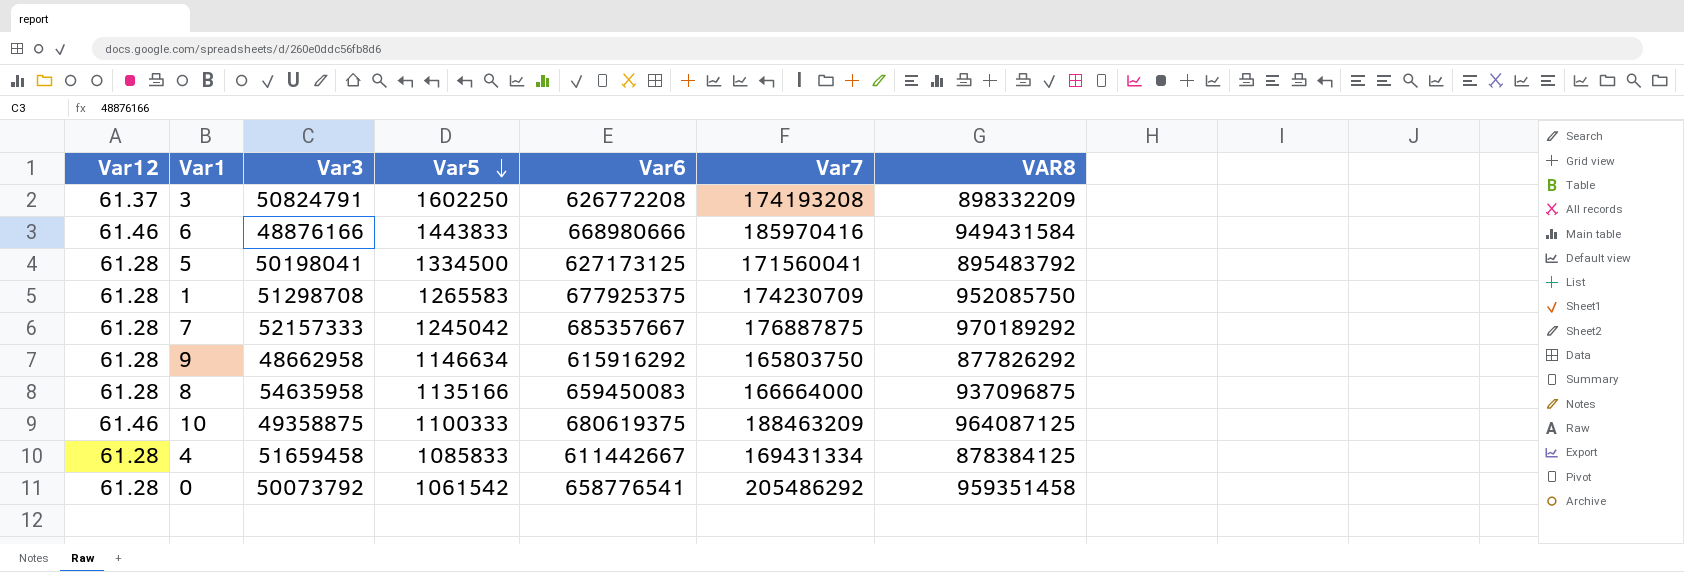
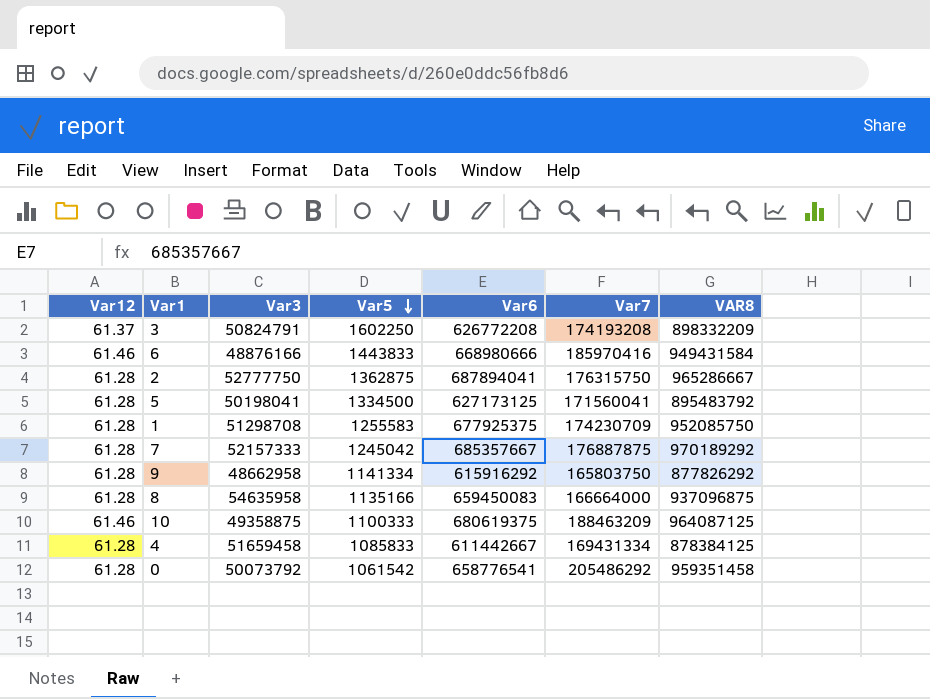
row 2: none -> 61.28 | 52777750 | 1362875 | 687894041 | 176315750 | 965286667
1 | Var5: 1265583 -> 1255583
9 | Var5: 1146634 -> 1141334

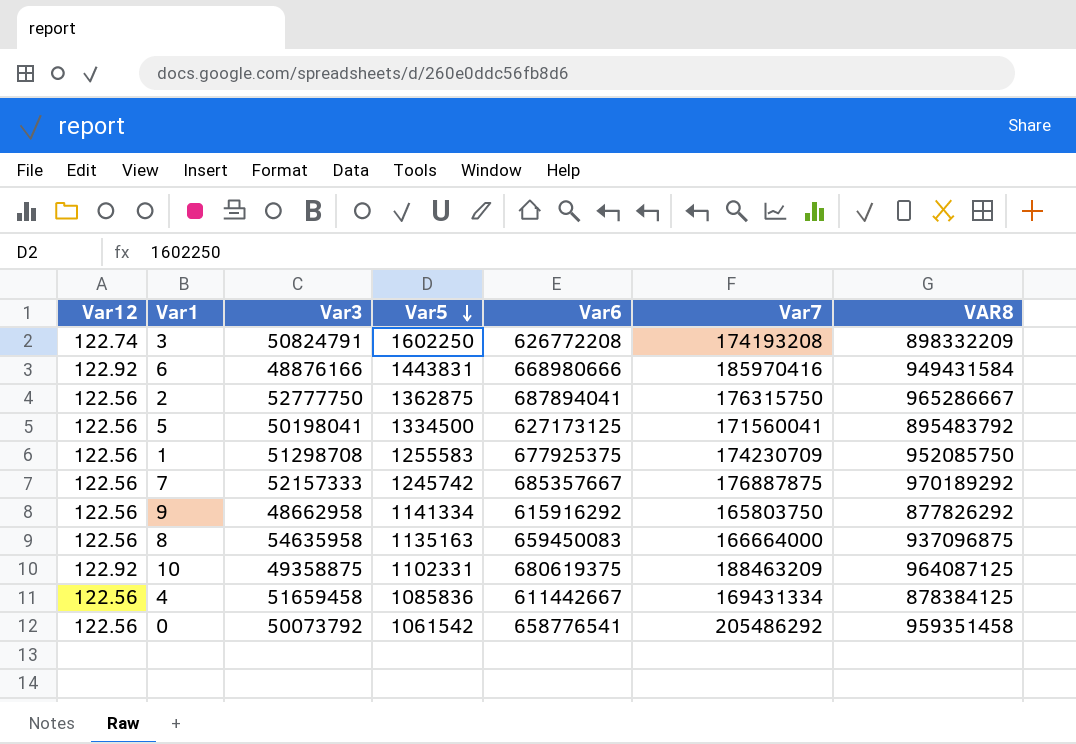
3 | Var12: 61.37 -> 122.74
6 | Var12: 61.46 -> 122.92
6 | Var5: 1443833 -> 1443831
2 | Var12: 61.28 -> 122.56
5 | Var12: 61.28 -> 122.56
1 | Var12: 61.28 -> 122.56
7 | Var12: 61.28 -> 122.56
7 | Var5: 1245042 -> 1245742
9 | Var12: 61.28 -> 122.56
8 | Var12: 61.28 -> 122.56
8 | Var5: 1135166 -> 1135163
10 | Var12: 61.46 -> 122.92
10 | Var5: 1100333 -> 1102331
4 | Var12: 61.28 -> 122.56
4 | Var5: 1085833 -> 1085836
0 | Var12: 61.28 -> 122.56

